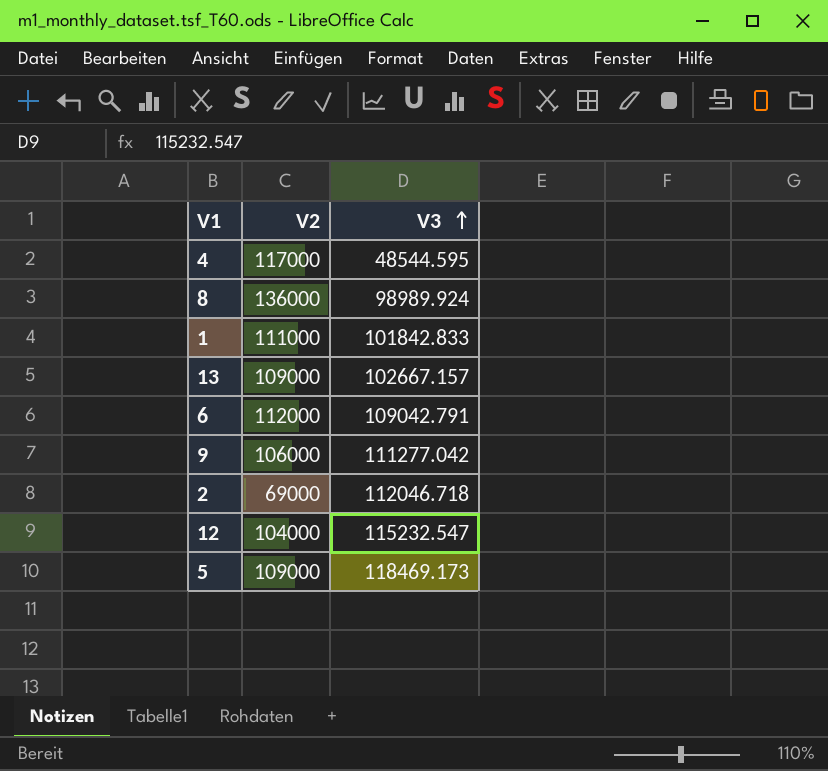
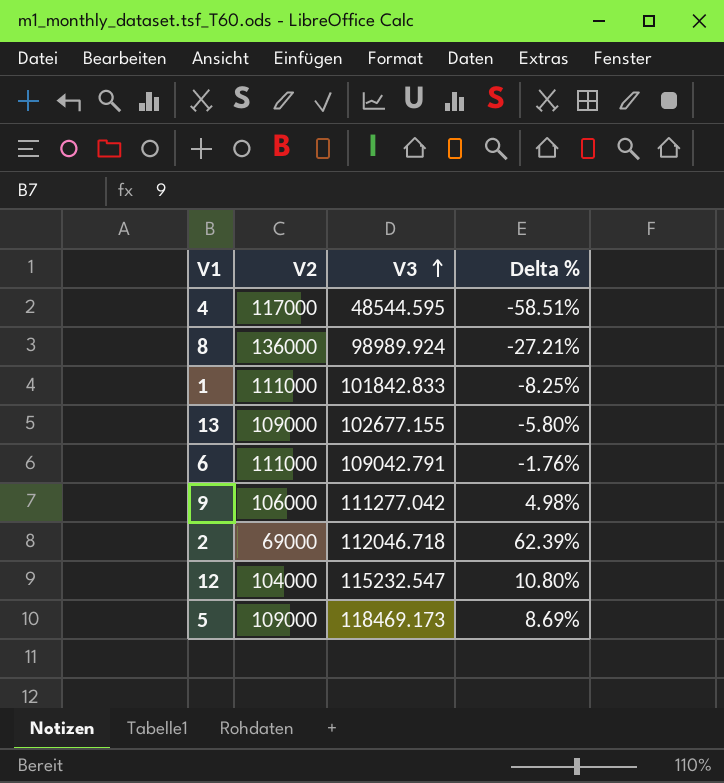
column Delta % | formula: none -> ([V3] - [V2]) / [V2]
13 | V3: 102667.157 -> 102677.155
6 | V2: 112000 -> 111000

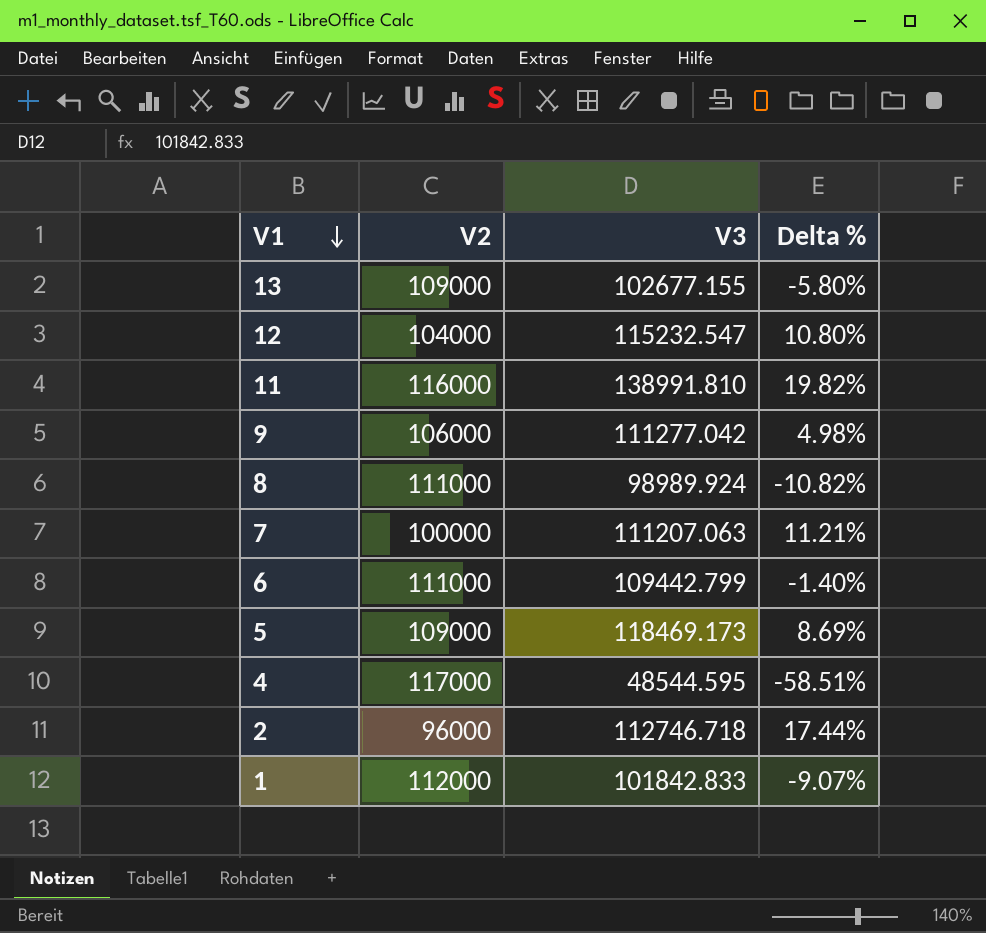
row order: V3 ascending -> V1 descending
row 11: none -> 116000 | 138991.810 | 19.82%
8 | V2: 136000 -> 111000
8 | Delta %: -27.21% -> -10.82%
row 7: none -> 100000 | 111207.063 | 11.21%
6 | V3: 109042.791 -> 109442.799
6 | Delta %: -1.76% -> -1.40%
2 | V2: 69000 -> 96000
2 | V3: 112046.718 -> 112746.718
2 | Delta %: 62.39% -> 17.44%
1 | V2: 111000 -> 112000
1 | Delta %: -8.25% -> -9.07%

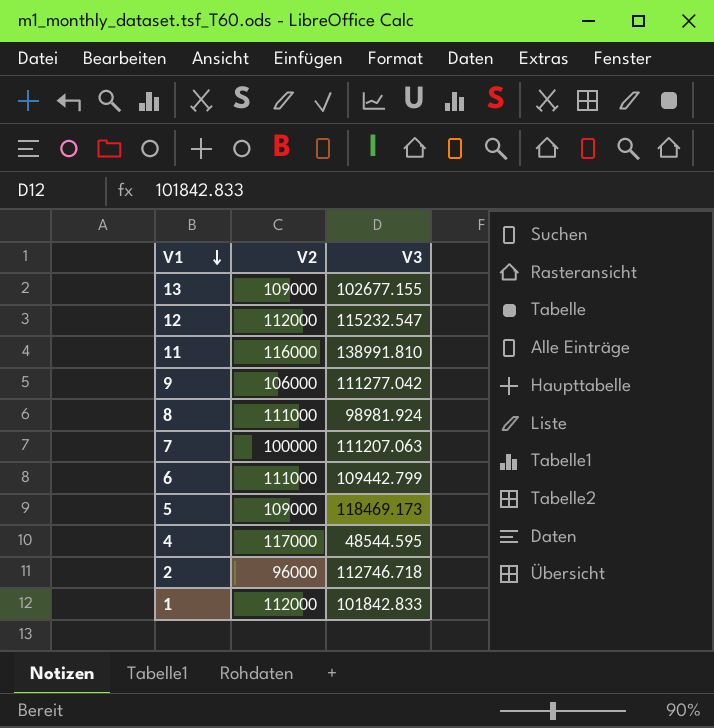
column Delta % | formula: ([V3] - [V2]) / [V2] -> none
12 | V2: 104000 -> 112000
8 | V3: 98989.924 -> 98981.924

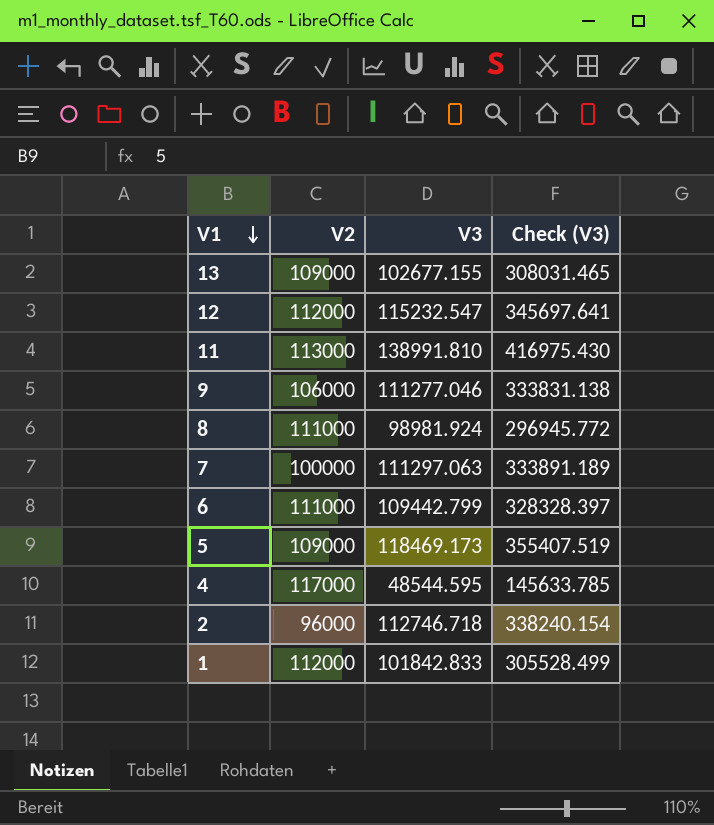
column Check (V3) | formula: none -> [V3] * 3
11 | V2: 116000 -> 113000
9 | V3: 111277.042 -> 111277.046
7 | V3: 111207.063 -> 111297.063

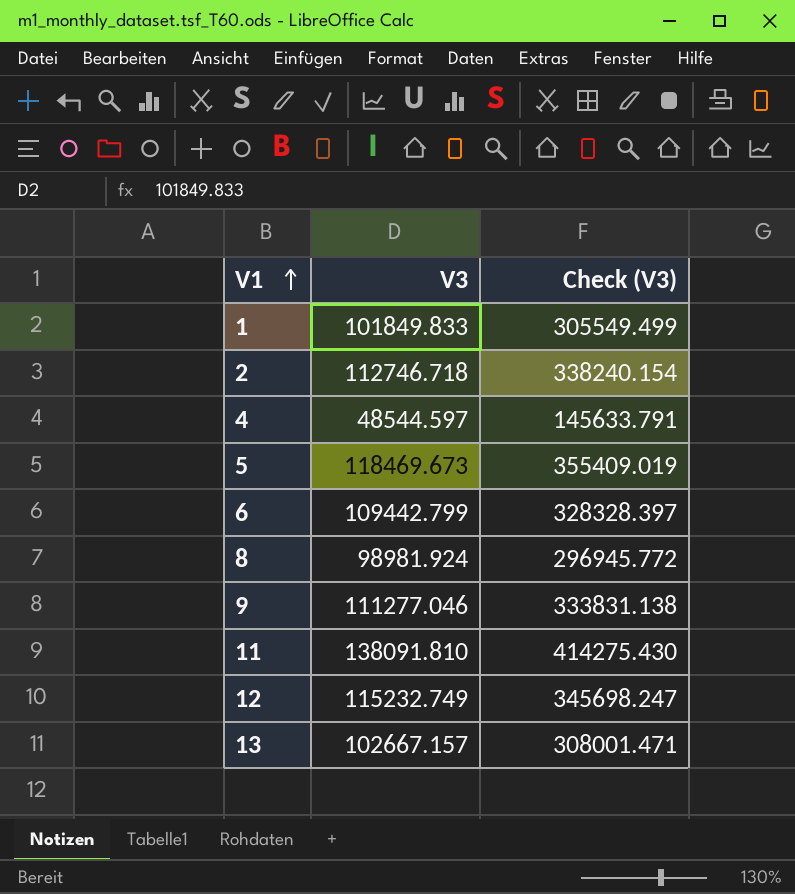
row order: V1 descending -> V1 ascending
column V2 | position: 2 -> none
row 7: 100000 | 111297.063 | 333891.189 -> none
1 | V3: 101842.833 -> 101849.833
1 | Check (V3): 305528.499 -> 305549.499
4 | V3: 48544.595 -> 48544.597
4 | Check (V3): 145633.785 -> 145633.791
5 | V3: 118469.173 -> 118469.673
5 | Check (V3): 355407.519 -> 355409.019
11 | V3: 138991.810 -> 138091.810
11 | Check (V3): 416975.430 -> 414275.430
12 | V3: 115232.547 -> 115232.749
12 | Check (V3): 345697.641 -> 345698.247
13 | V3: 102677.155 -> 102667.157
13 | Check (V3): 308031.465 -> 308001.471

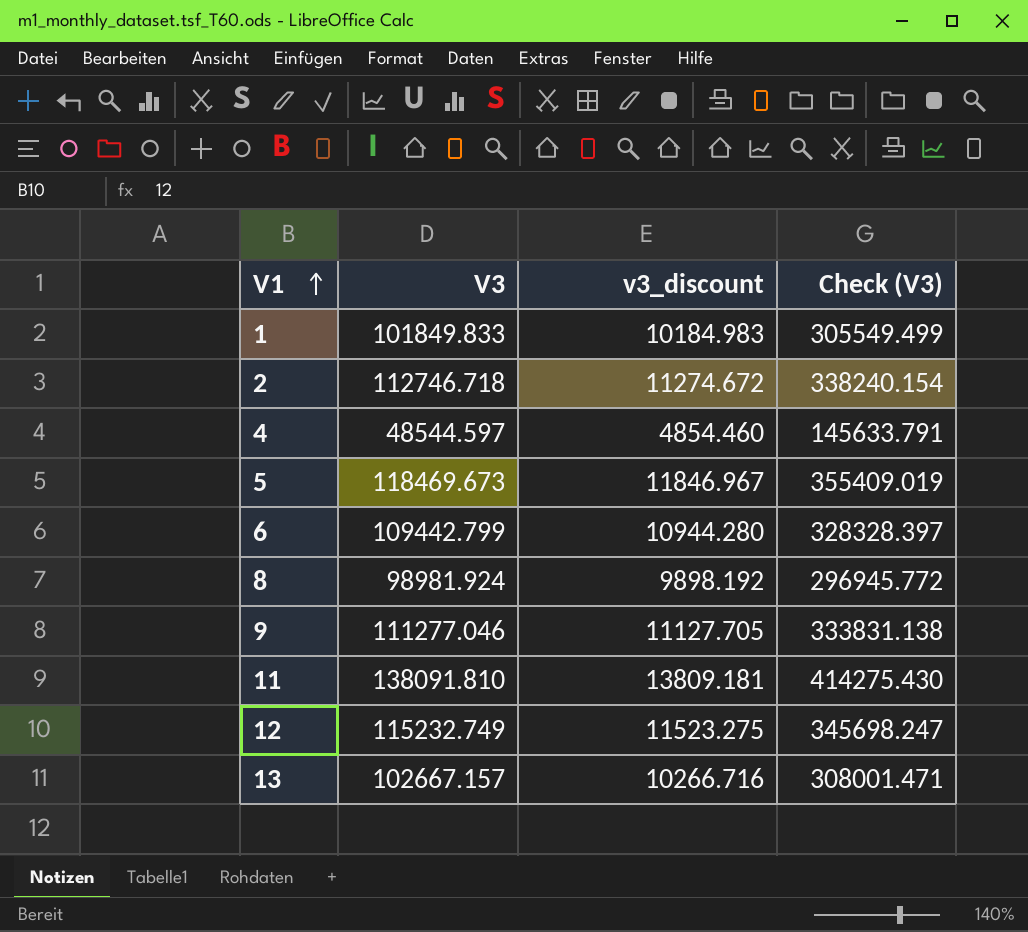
column v3_discount | formula: none -> [V3] * 0.1

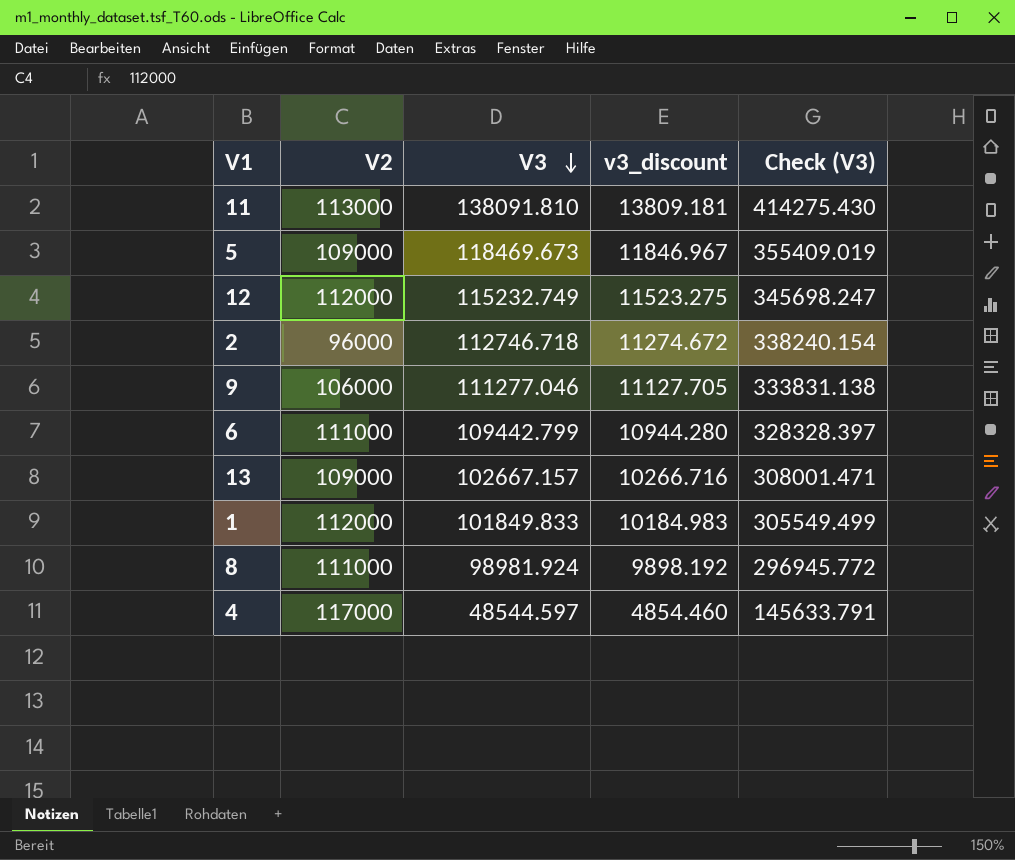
row order: V1 ascending -> V3 descending
column V2 | position: none -> 2

